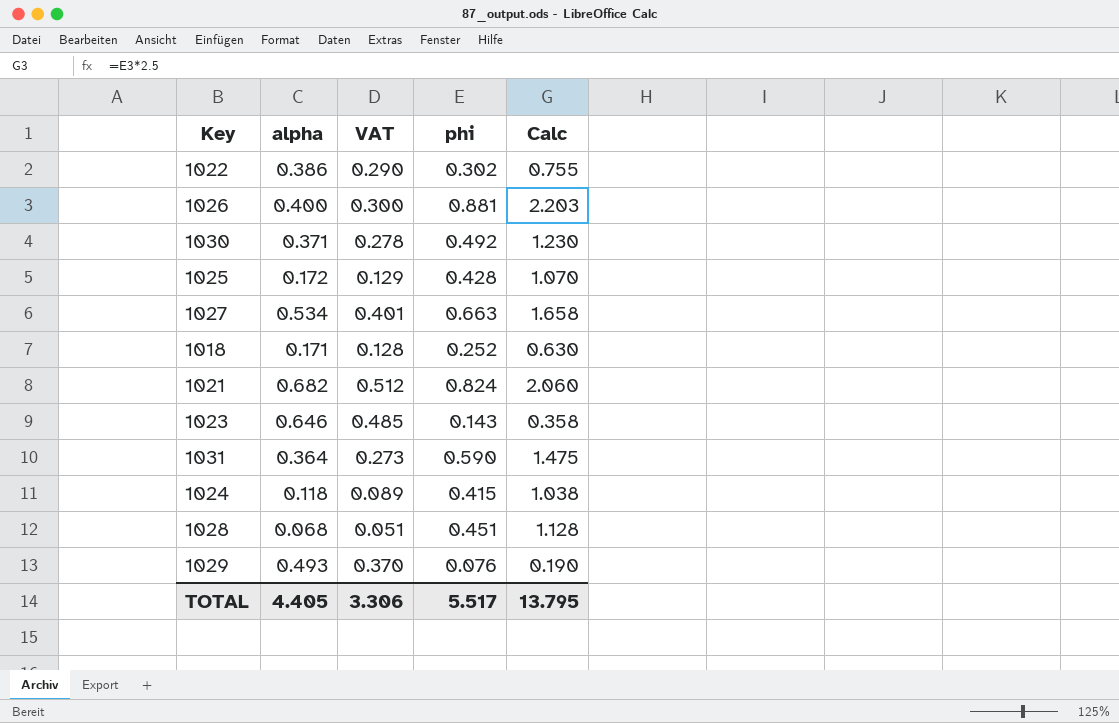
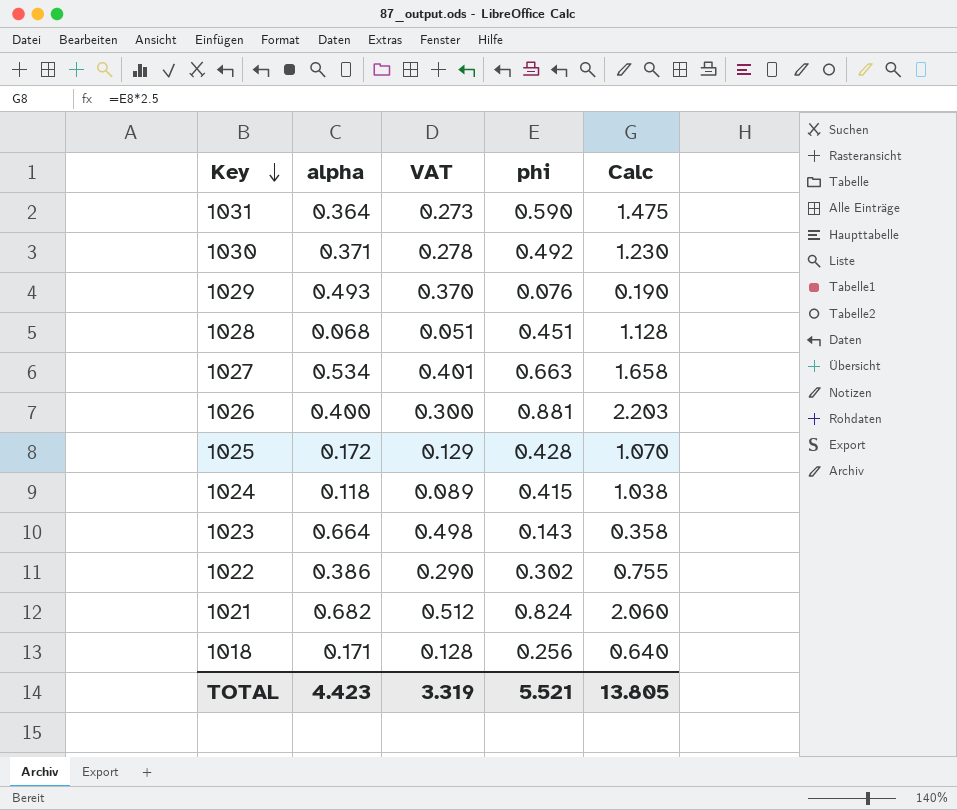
row order: none -> Key descending
1023 | alpha: 0.646 -> 0.664
1023 | VAT: 0.485 -> 0.498
1018 | phi: 0.252 -> 0.256
1018 | Calc: 0.630 -> 0.640
TOTAL | alpha: 4.405 -> 4.423
TOTAL | VAT: 3.306 -> 3.319
TOTAL | phi: 5.517 -> 5.521
TOTAL | Calc: 13.795 -> 13.805

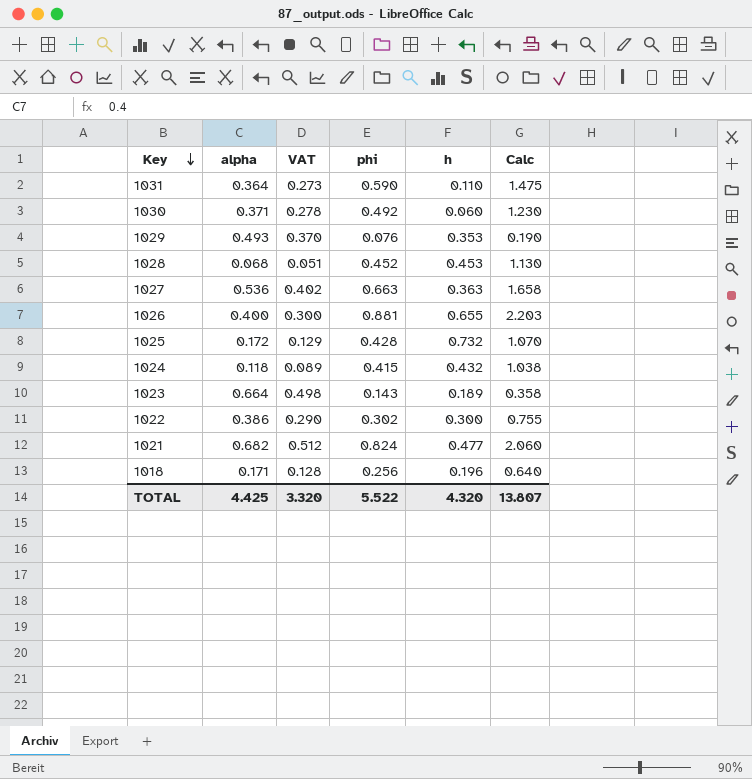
column h | position: none -> 5
1028 | phi: 0.451 -> 0.452
1028 | Calc: 1.128 -> 1.130
1027 | alpha: 0.534 -> 0.536
1027 | VAT: 0.401 -> 0.402
TOTAL | alpha: 4.423 -> 4.425
TOTAL | VAT: 3.319 -> 3.320
TOTAL | phi: 5.521 -> 5.522
TOTAL | Calc: 13.805 -> 13.807

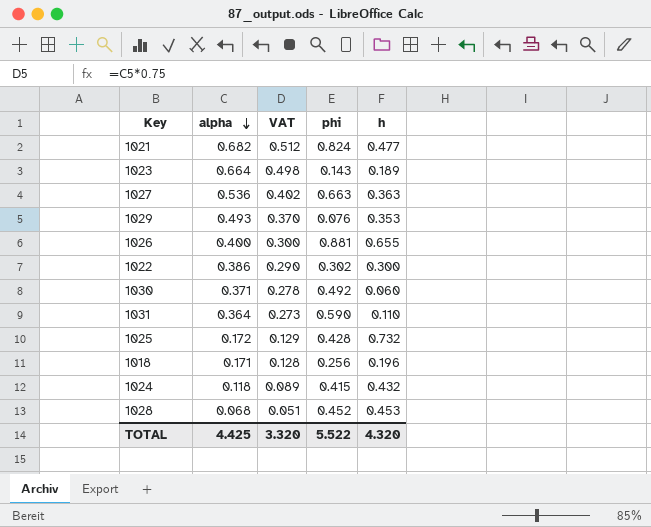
row order: Key descending -> alpha descending
column Calc | formula: [phi] * 2.5 -> none

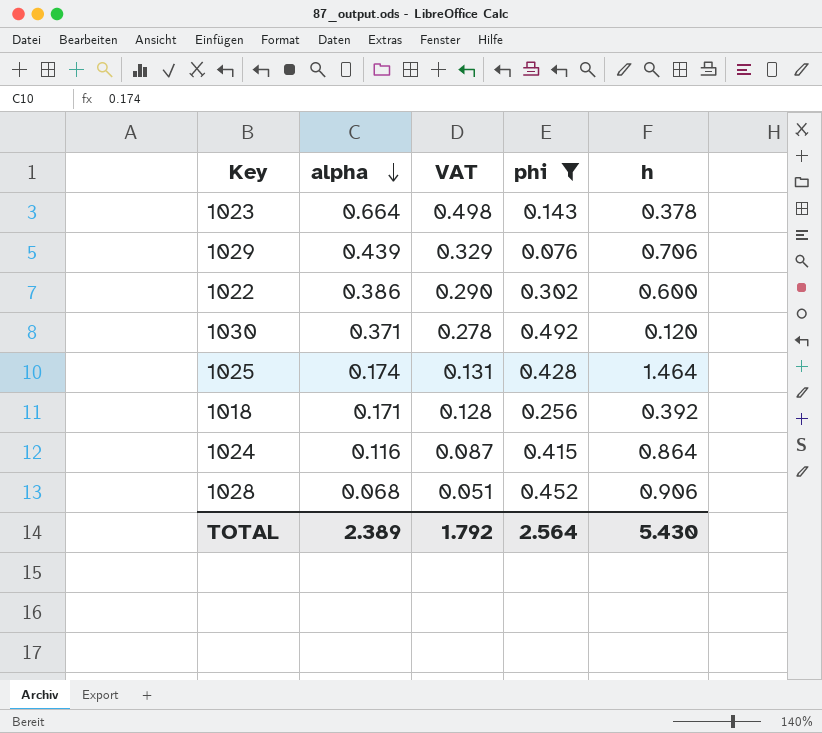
filter: none -> phi <= 0.492
1023 | h: 0.189 -> 0.378
1029 | alpha: 0.493 -> 0.439
1029 | VAT: 0.370 -> 0.329
1029 | h: 0.353 -> 0.706
1022 | h: 0.300 -> 0.600
1030 | h: 0.060 -> 0.120
1025 | alpha: 0.172 -> 0.174
1025 | VAT: 0.129 -> 0.131
1025 | h: 0.732 -> 1.464
1018 | h: 0.196 -> 0.392
1024 | alpha: 0.118 -> 0.116
1024 | VAT: 0.089 -> 0.087
1024 | h: 0.432 -> 0.864
1028 | h: 0.453 -> 0.906
TOTAL | alpha: 4.425 -> 2.389
TOTAL | VAT: 3.320 -> 1.792
TOTAL | phi: 5.522 -> 2.564
TOTAL | h: 4.320 -> 5.430

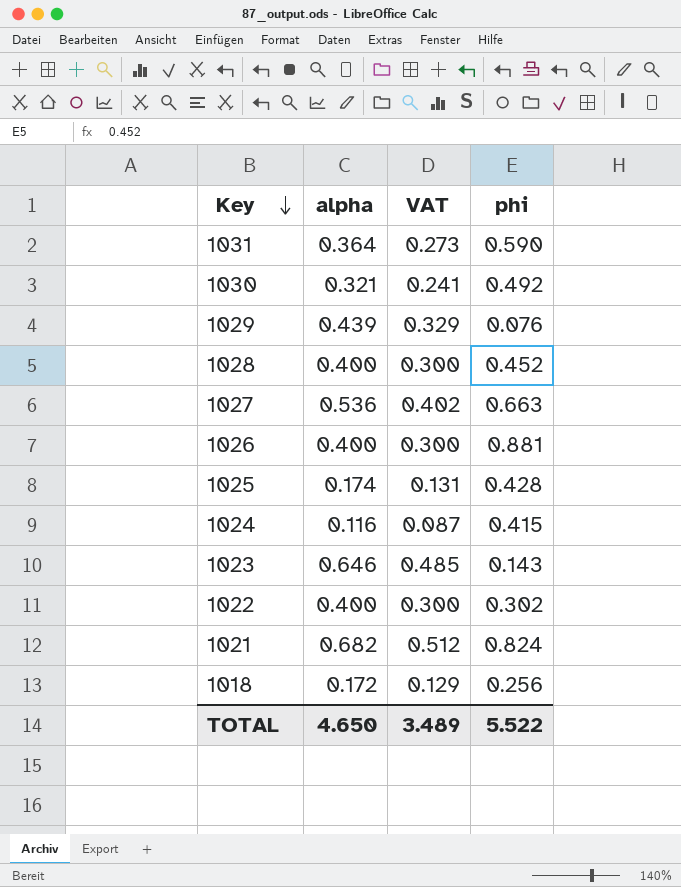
filter: phi <= 0.492 -> none
row order: alpha descending -> Key descending
column h | position: 5 -> none
1030 | alpha: 0.371 -> 0.321
1030 | VAT: 0.278 -> 0.241
1028 | alpha: 0.068 -> 0.400
1028 | VAT: 0.051 -> 0.300
1023 | alpha: 0.664 -> 0.646
1023 | VAT: 0.498 -> 0.485
1022 | alpha: 0.386 -> 0.400
1022 | VAT: 0.290 -> 0.300
1018 | alpha: 0.171 -> 0.172
1018 | VAT: 0.128 -> 0.129
TOTAL | alpha: 2.389 -> 4.650
TOTAL | VAT: 1.792 -> 3.489
TOTAL | phi: 2.564 -> 5.522

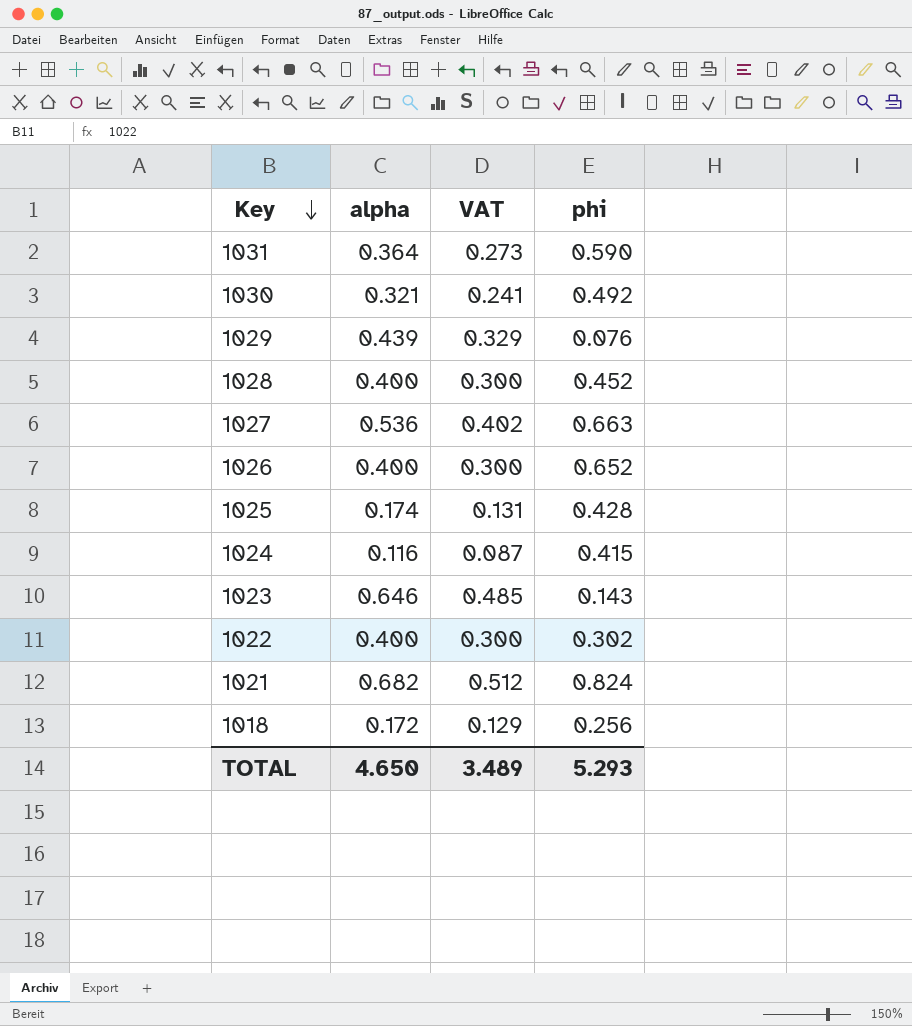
1026 | phi: 0.881 -> 0.652
TOTAL | phi: 5.522 -> 5.293

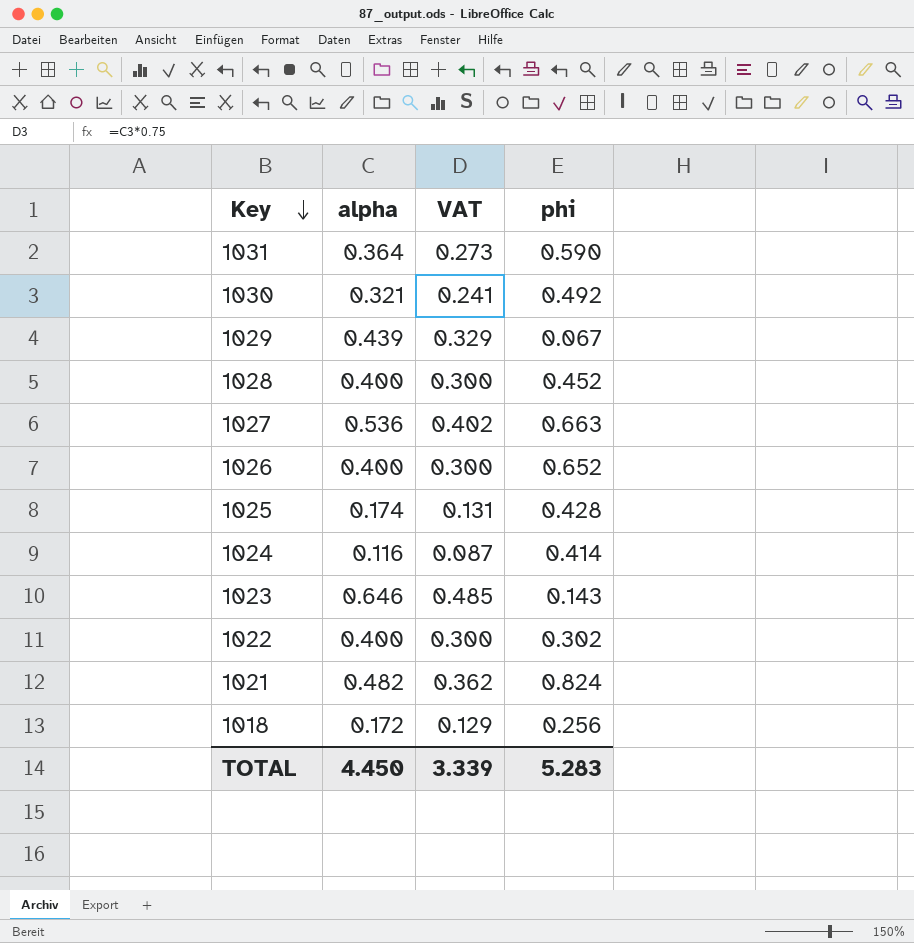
1029 | phi: 0.076 -> 0.067
1024 | phi: 0.415 -> 0.414
1021 | alpha: 0.682 -> 0.482
1021 | VAT: 0.512 -> 0.362
TOTAL | alpha: 4.650 -> 4.450
TOTAL | VAT: 3.489 -> 3.339
TOTAL | phi: 5.293 -> 5.283

